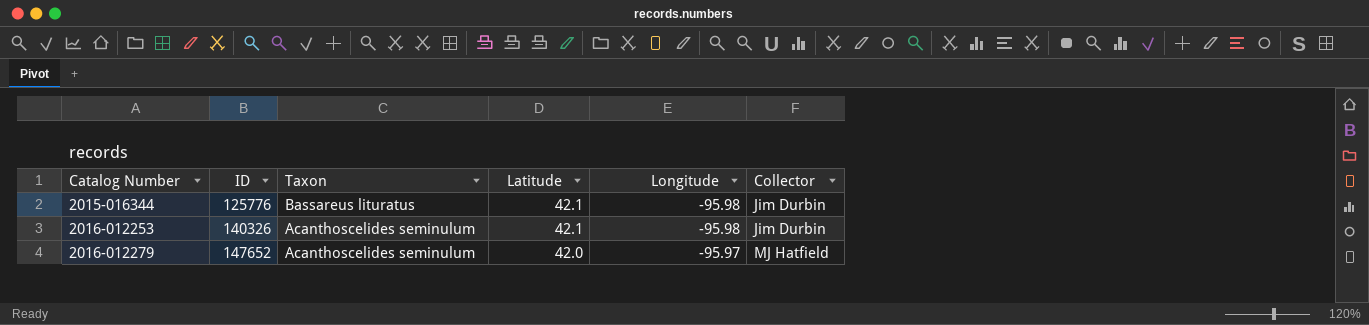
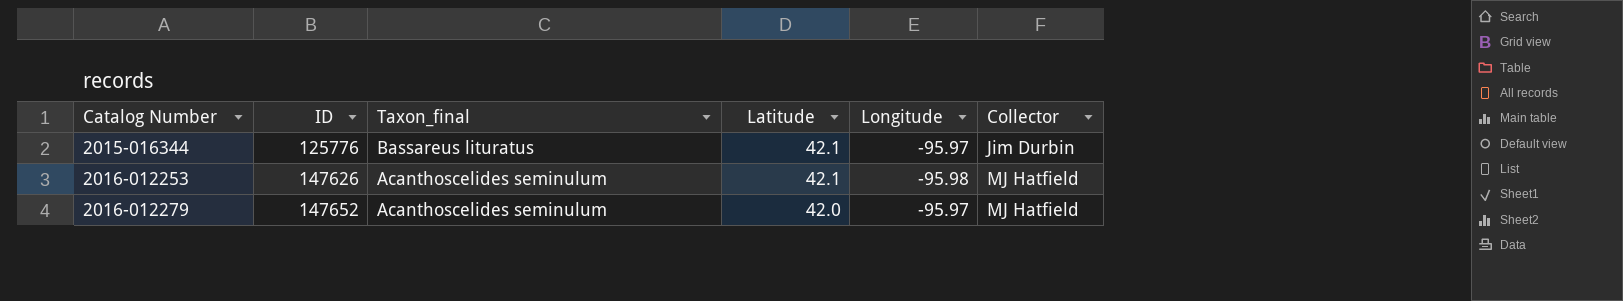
column name: Taxon -> Taxon_final
2015-016344 | Longitude: -95.98 -> -95.97
2016-012253 | ID: 140326 -> 147626
2016-012253 | Collector: Jim Durbin -> MJ Hatfield

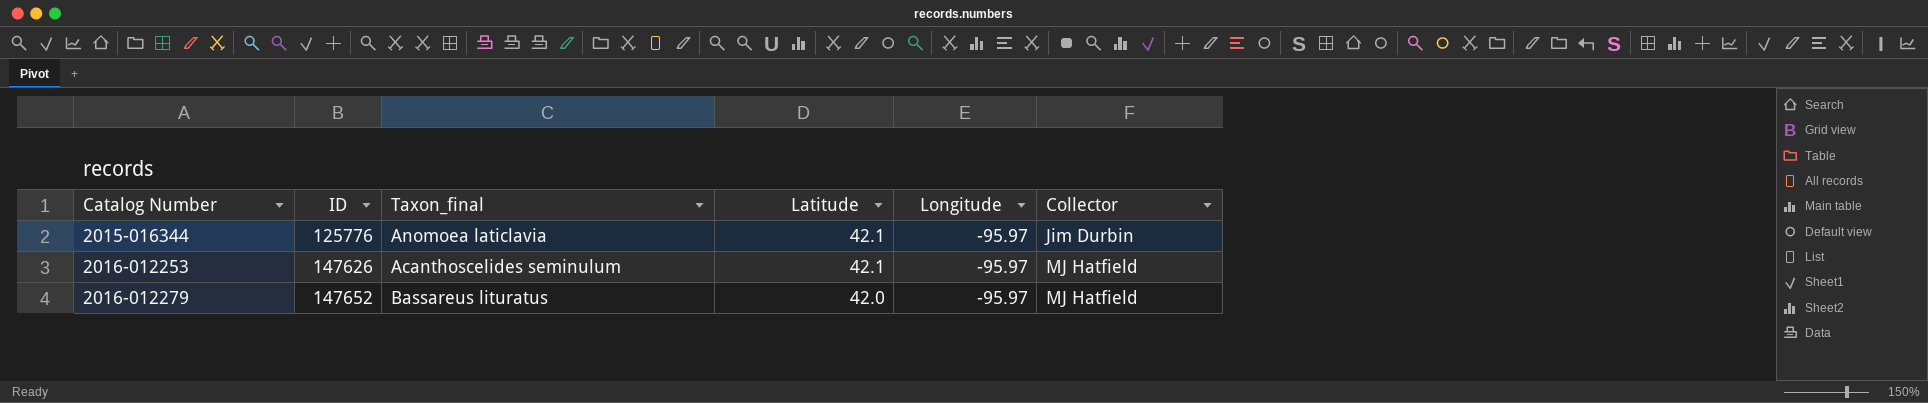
2015-016344 | Taxon_final: Bassareus lituratus -> Anomoea laticlavia
2016-012253 | Longitude: -95.98 -> -95.97
2016-012279 | Taxon_final: Acanthoscelides seminulum -> Bassareus lituratus

